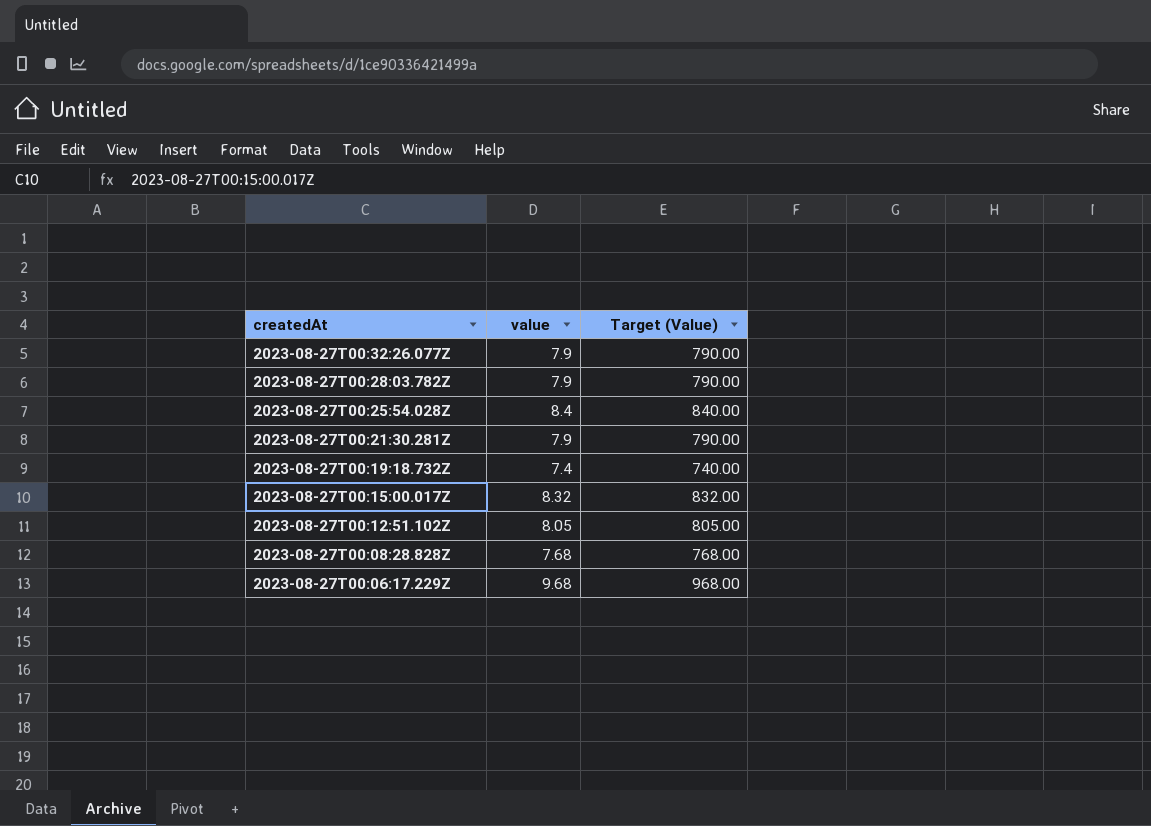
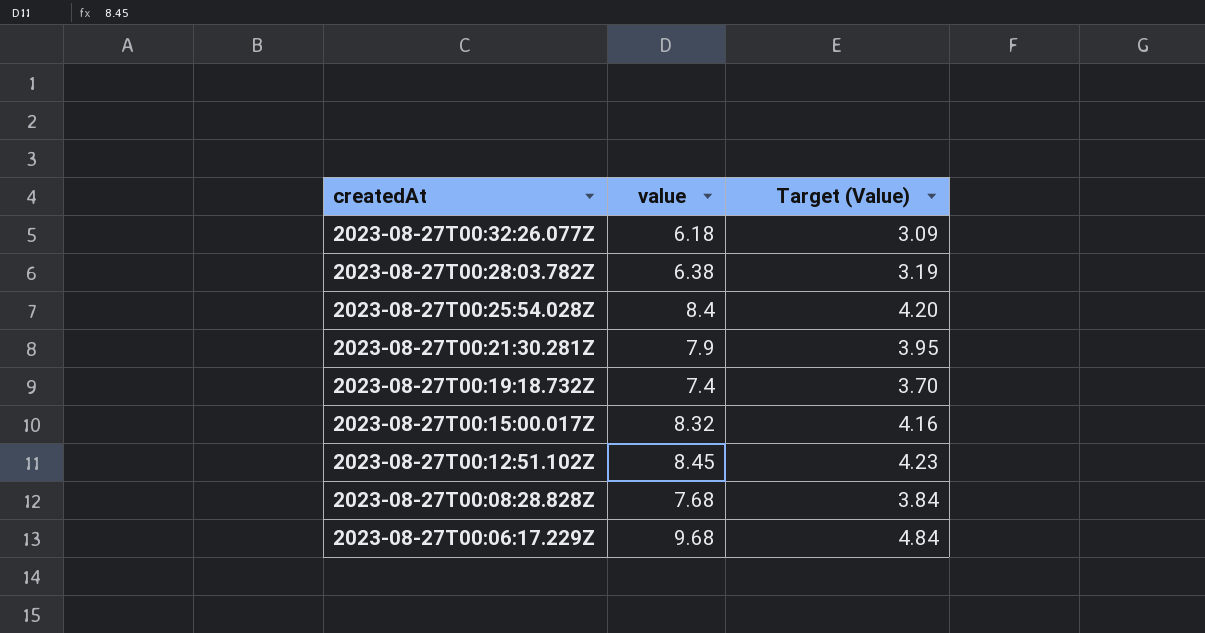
column Target (Value) | formula: [value] * 100 -> [value] * 0.5
2023-08-27T00:32:26.077Z | value: 7.9 -> 6.18
2023-08-27T00:28:03.782Z | value: 7.9 -> 6.38
2023-08-27T00:12:51.102Z | value: 8.05 -> 8.45

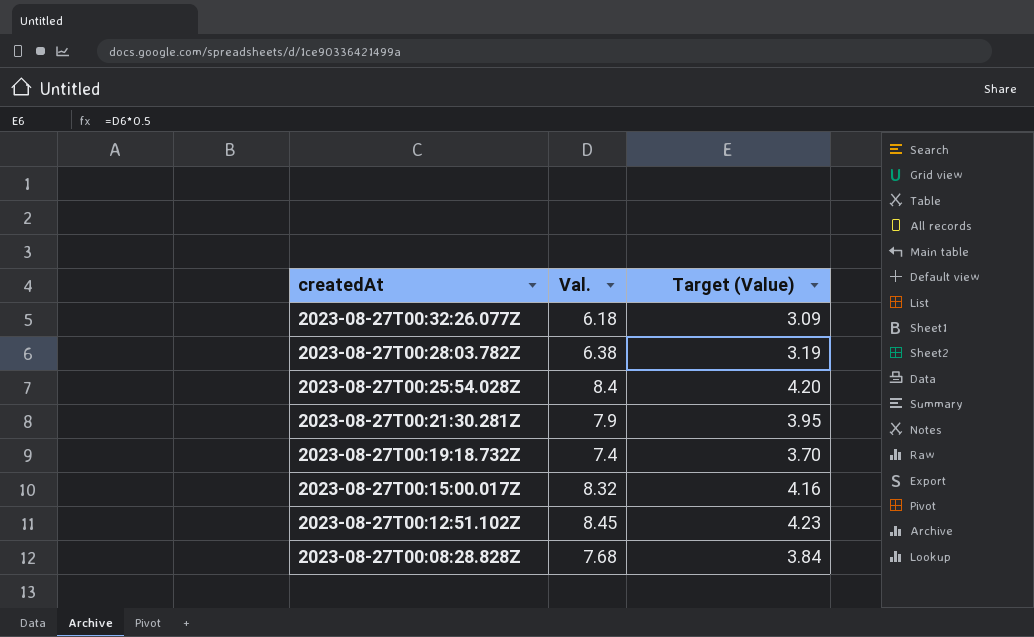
column name: value -> Val.
row 2023-08-27T00:06:17.229Z: 9.68 | 4.84 -> none

